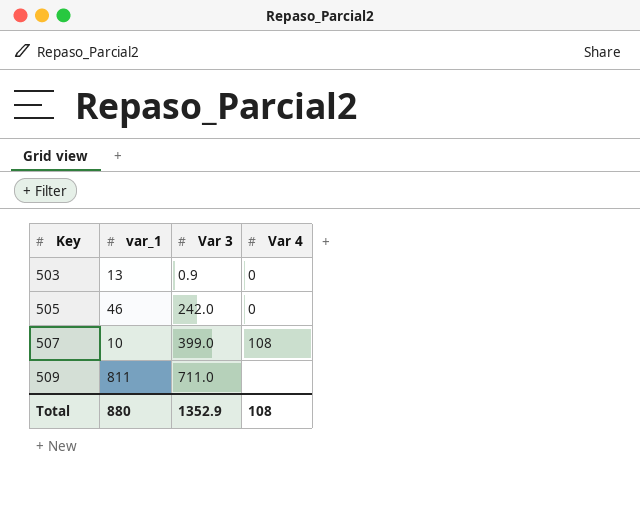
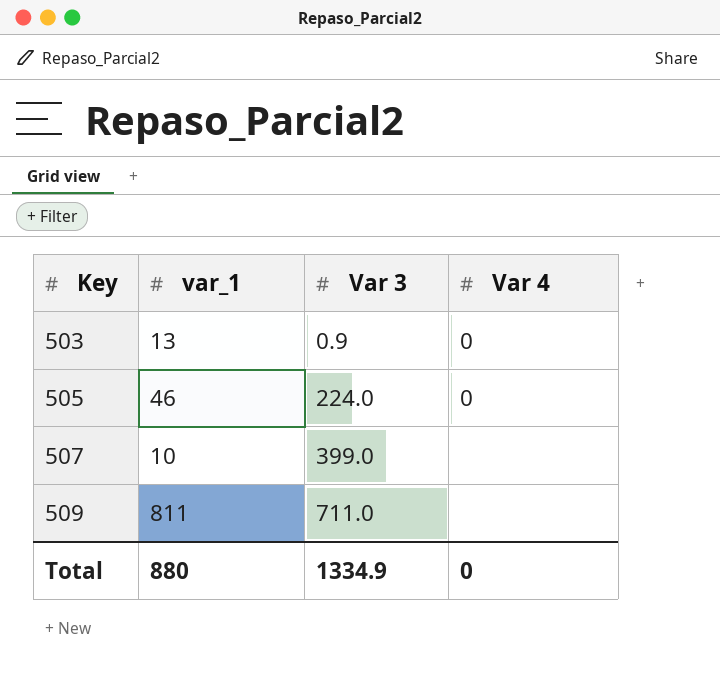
505 | Var 3: 242.0 -> 224.0
507 | Var 4: 108 -> none
Total | Var 3: 1352.9 -> 1334.9
Total | Var 4: 108 -> 0

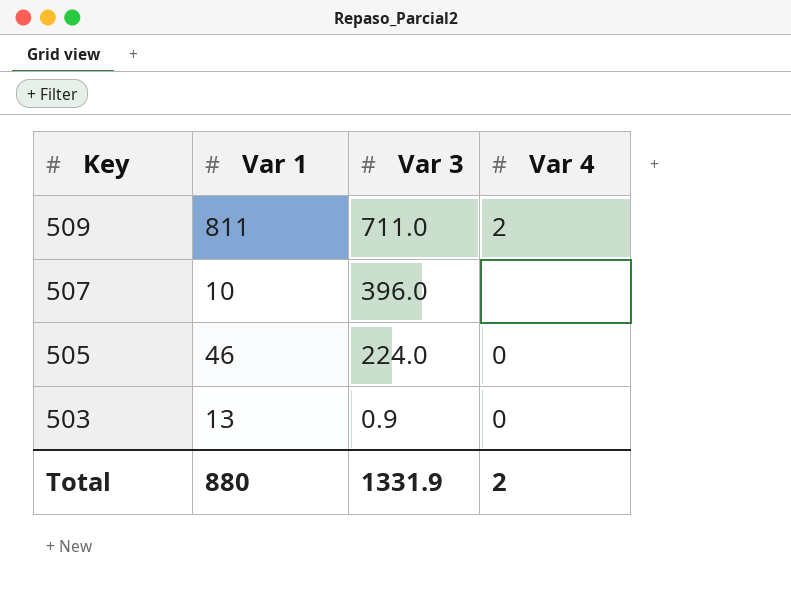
row order: Key ascending -> Key descending
column name: var_1 -> Var 1
509 | Var 4: none -> 2
507 | Var 3: 399.0 -> 396.0
Total | Var 3: 1334.9 -> 1331.9
Total | Var 4: 0 -> 2

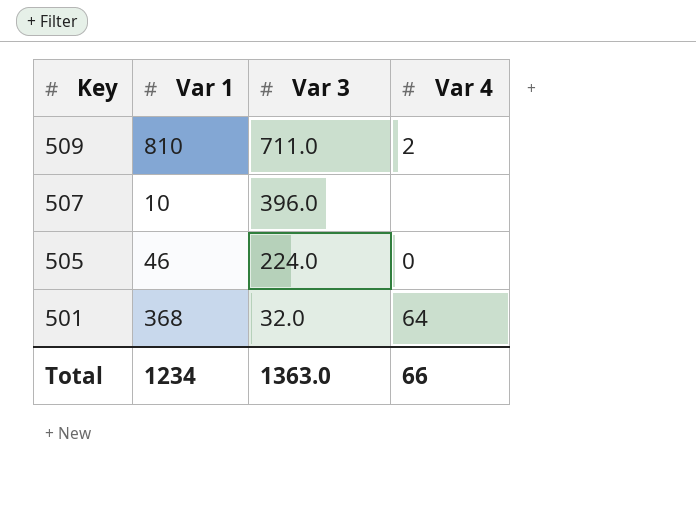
row 503: 13 | 0.9 | 0 -> none
509 | Var 1: 811 -> 810
row 501: none -> 368 | 32.0 | 64
Total | Var 1: 880 -> 1234
Total | Var 3: 1331.9 -> 1363.0
Total | Var 4: 2 -> 66

